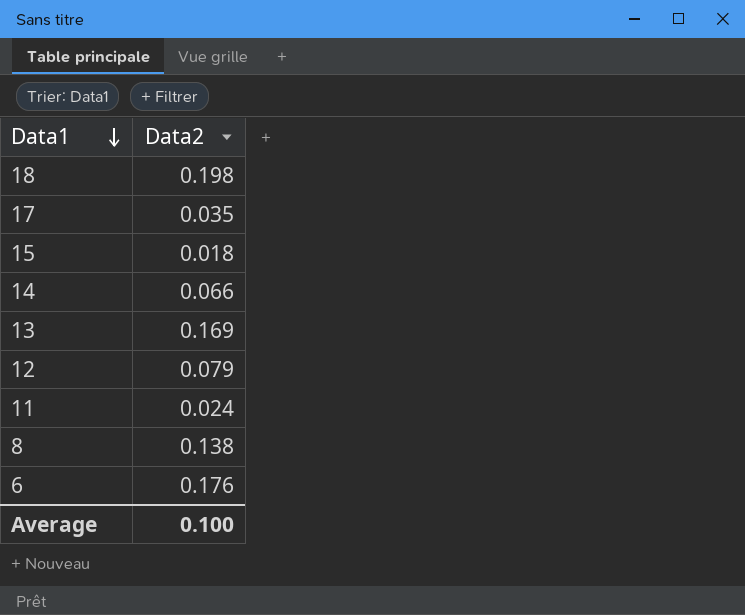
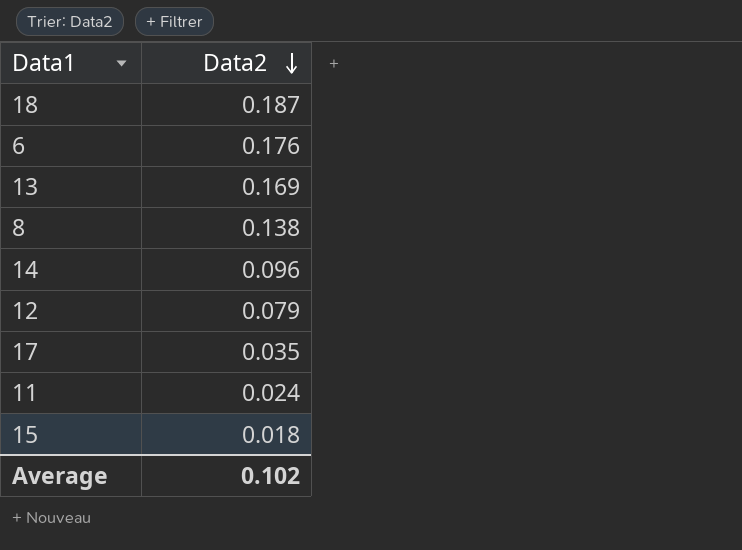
row order: Data1 descending -> Data2 descending
18 | Data2: 0.198 -> 0.187
14 | Data2: 0.066 -> 0.096
Average | Data2: 0.100 -> 0.102

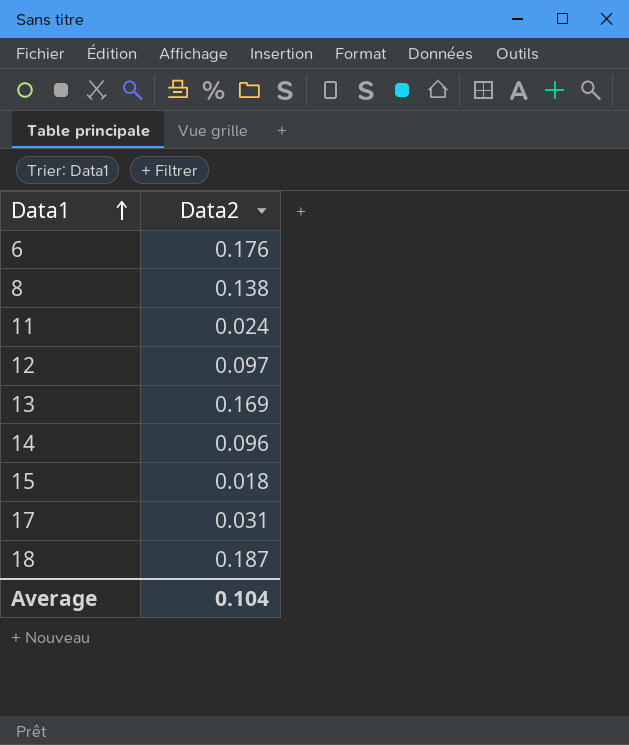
row order: Data2 descending -> Data1 ascending
12 | Data2: 0.079 -> 0.097
17 | Data2: 0.035 -> 0.031
Average | Data2: 0.102 -> 0.104

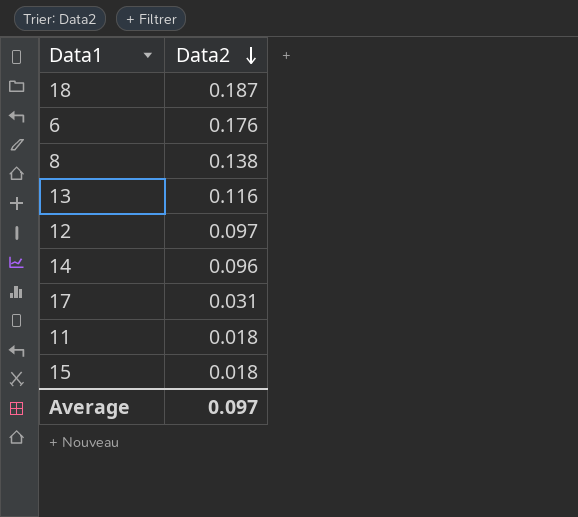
row order: Data1 ascending -> Data2 descending
13 | Data2: 0.169 -> 0.116
11 | Data2: 0.024 -> 0.018
Average | Data2: 0.104 -> 0.097

